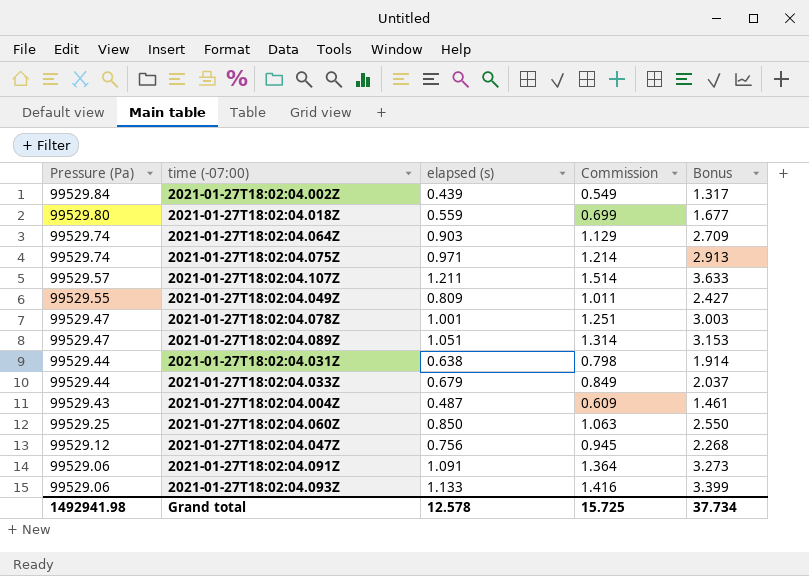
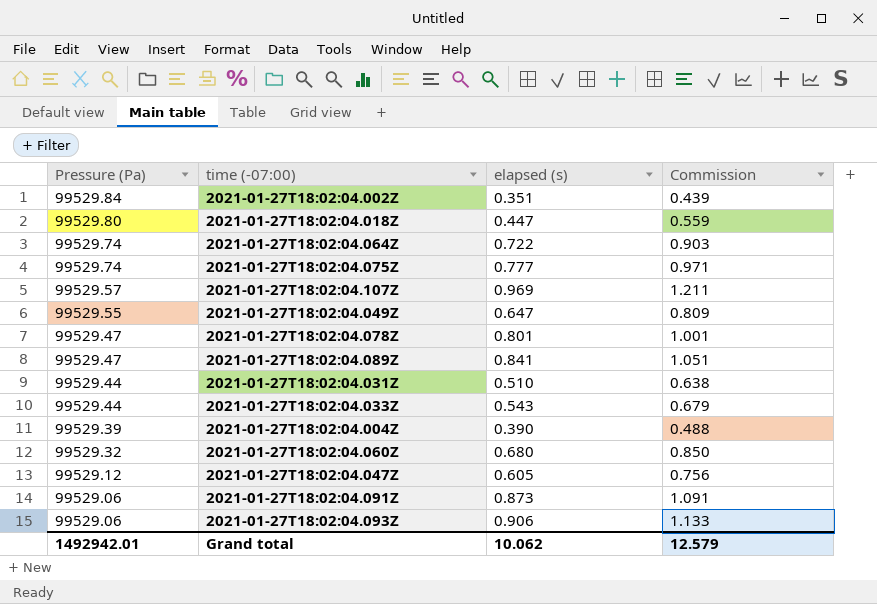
column Bonus | formula: [elapsed (s)] * 3 -> none
2021-01-27T18:02:04.002Z | elapsed (s): 0.439 -> 0.351
2021-01-27T18:02:04.002Z | Commission: 0.549 -> 0.439
2021-01-27T18:02:04.018Z | elapsed (s): 0.559 -> 0.447
2021-01-27T18:02:04.018Z | Commission: 0.699 -> 0.559
2021-01-27T18:02:04.064Z | elapsed (s): 0.903 -> 0.722
2021-01-27T18:02:04.064Z | Commission: 1.129 -> 0.903
2021-01-27T18:02:04.075Z | elapsed (s): 0.971 -> 0.777
2021-01-27T18:02:04.075Z | Commission: 1.214 -> 0.971
2021-01-27T18:02:04.107Z | elapsed (s): 1.211 -> 0.969
2021-01-27T18:02:04.107Z | Commission: 1.514 -> 1.211
2021-01-27T18:02:04.049Z | elapsed (s): 0.809 -> 0.647
2021-01-27T18:02:04.049Z | Commission: 1.011 -> 0.809
2021-01-27T18:02:04.078Z | elapsed (s): 1.001 -> 0.801
2021-01-27T18:02:04.078Z | Commission: 1.251 -> 1.001
2021-01-27T18:02:04.089Z | elapsed (s): 1.051 -> 0.841
2021-01-27T18:02:04.089Z | Commission: 1.314 -> 1.051
2021-01-27T18:02:04.031Z | elapsed (s): 0.638 -> 0.510
2021-01-27T18:02:04.031Z | Commission: 0.798 -> 0.638
2021-01-27T18:02:04.033Z | elapsed (s): 0.679 -> 0.543
2021-01-27T18:02:04.033Z | Commission: 0.849 -> 0.679
2021-01-27T18:02:04.004Z | Pressure (Pa): 99529.43 -> 99529.39
2021-01-27T18:02:04.004Z | elapsed (s): 0.487 -> 0.390
2021-01-27T18:02:04.004Z | Commission: 0.609 -> 0.488
2021-01-27T18:02:04.060Z | Pressure (Pa): 99529.25 -> 99529.32
2021-01-27T18:02:04.060Z | elapsed (s): 0.850 -> 0.680
2021-01-27T18:02:04.060Z | Commission: 1.063 -> 0.850
2021-01-27T18:02:04.047Z | elapsed (s): 0.756 -> 0.605
2021-01-27T18:02:04.047Z | Commission: 0.945 -> 0.756
2021-01-27T18:02:04.091Z | elapsed (s): 1.091 -> 0.873
2021-01-27T18:02:04.091Z | Commission: 1.364 -> 1.091
2021-01-27T18:02:04.093Z | elapsed (s): 1.133 -> 0.906
2021-01-27T18:02:04.093Z | Commission: 1.416 -> 1.133
Grand total | Pressure (Pa): 1492941.98 -> 1492942.01
Grand total | elapsed (s): 12.578 -> 10.062
Grand total | Commission: 15.725 -> 12.579

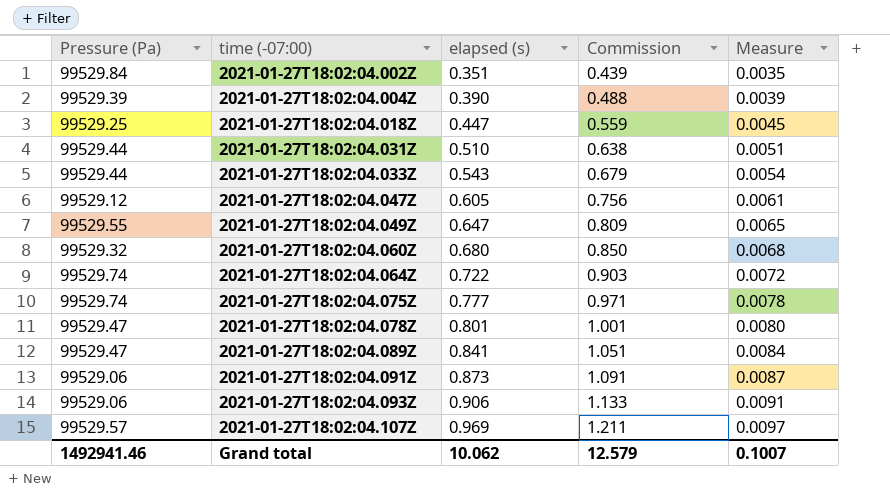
row order: Pressure (Pa) descending -> time (-07:00) ascending
column Measure | formula: none -> [elapsed (s)] * 0.01
2021-01-27T18:02:04.018Z | Pressure (Pa): 99529.80 -> 99529.25
Grand total | Pressure (Pa): 1492942.01 -> 1492941.46

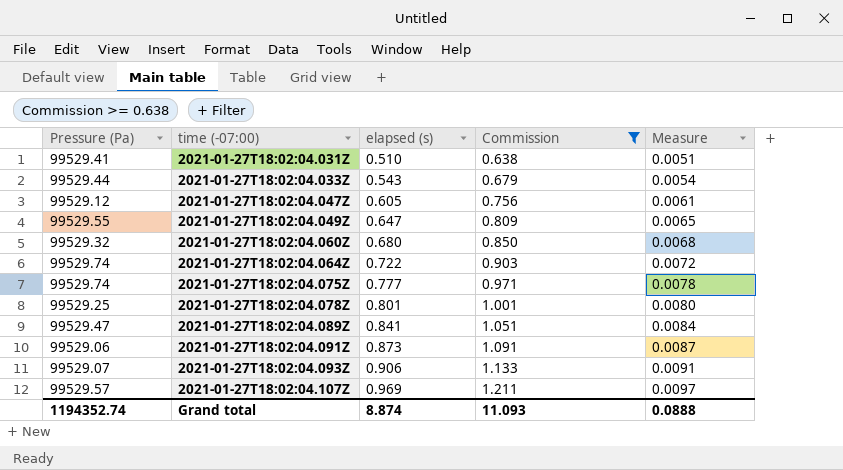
filter: none -> Commission >= 0.638
2021-01-27T18:02:04.031Z | Pressure (Pa): 99529.44 -> 99529.41
2021-01-27T18:02:04.078Z | Pressure (Pa): 99529.47 -> 99529.25
2021-01-27T18:02:04.093Z | Pressure (Pa): 99529.06 -> 99529.07
Grand total | Pressure (Pa): 1492941.46 -> 1194352.74
Grand total | elapsed (s): 10.062 -> 8.874
Grand total | Commission: 12.579 -> 11.093
Grand total | Measure: 0.1007 -> 0.0888

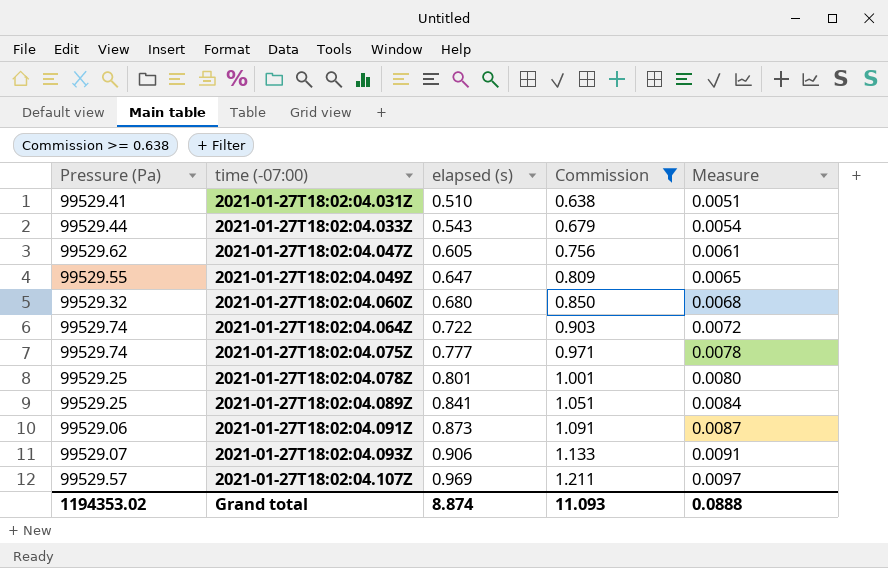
2021-01-27T18:02:04.047Z | Pressure (Pa): 99529.12 -> 99529.62
2021-01-27T18:02:04.089Z | Pressure (Pa): 99529.47 -> 99529.25
Grand total | Pressure (Pa): 1194352.74 -> 1194353.02

